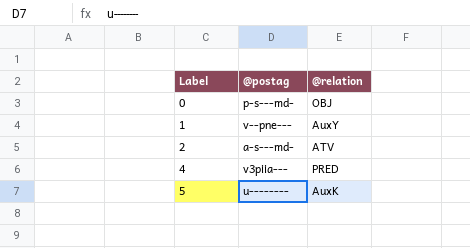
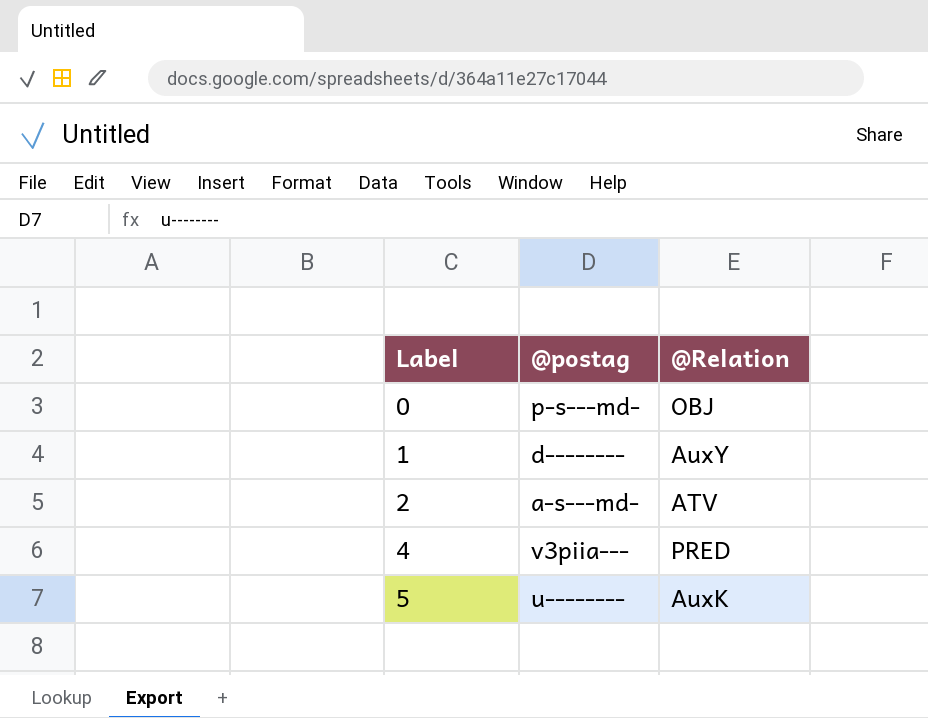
column name: @relation -> @Relation
1 | @postag: v--pne--- -> d--------

